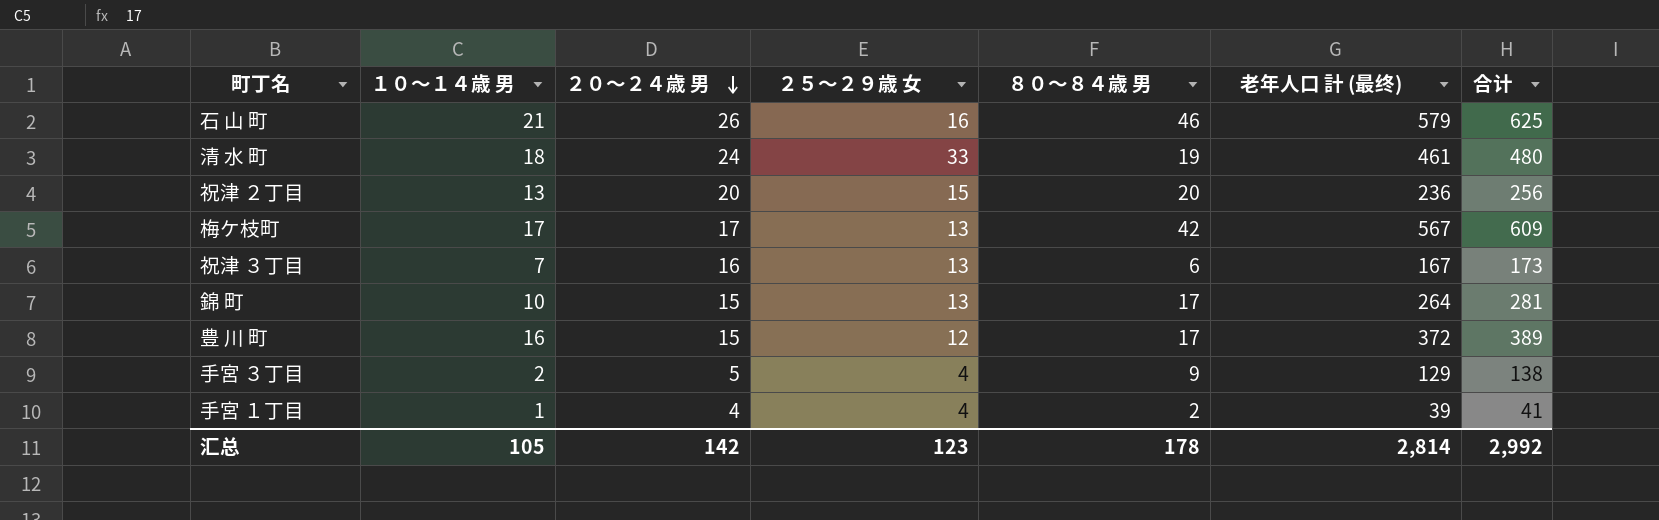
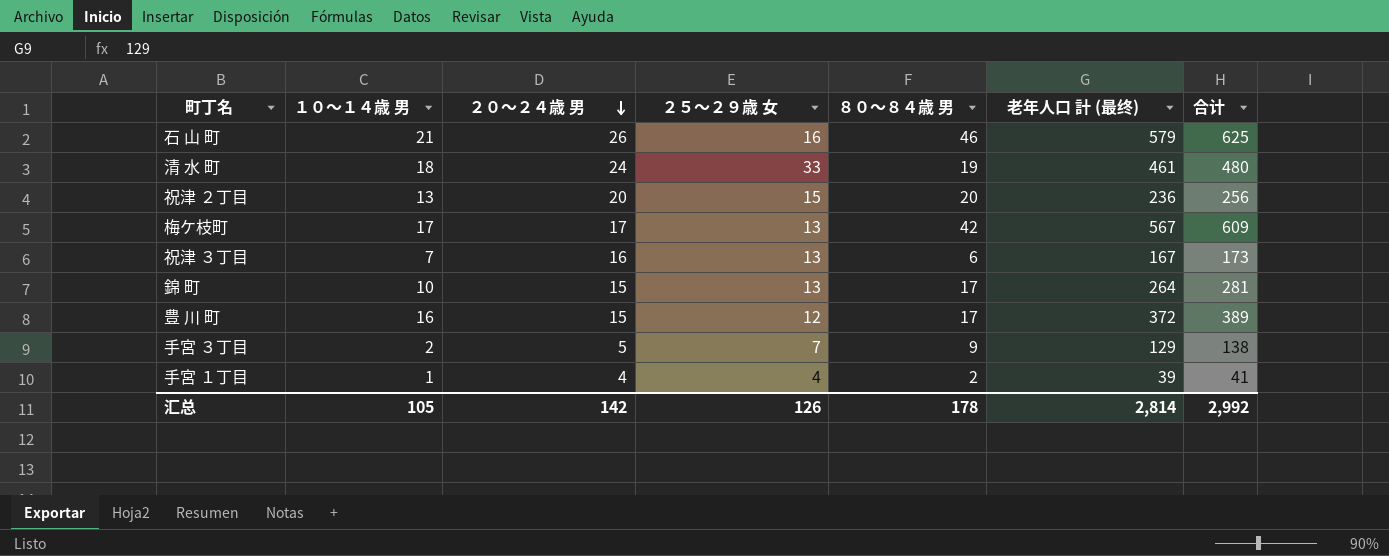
手宮 ３丁目 | ２５～２９歳 女: 4 -> 7
汇总 | ２５～２９歳 女: 123 -> 126

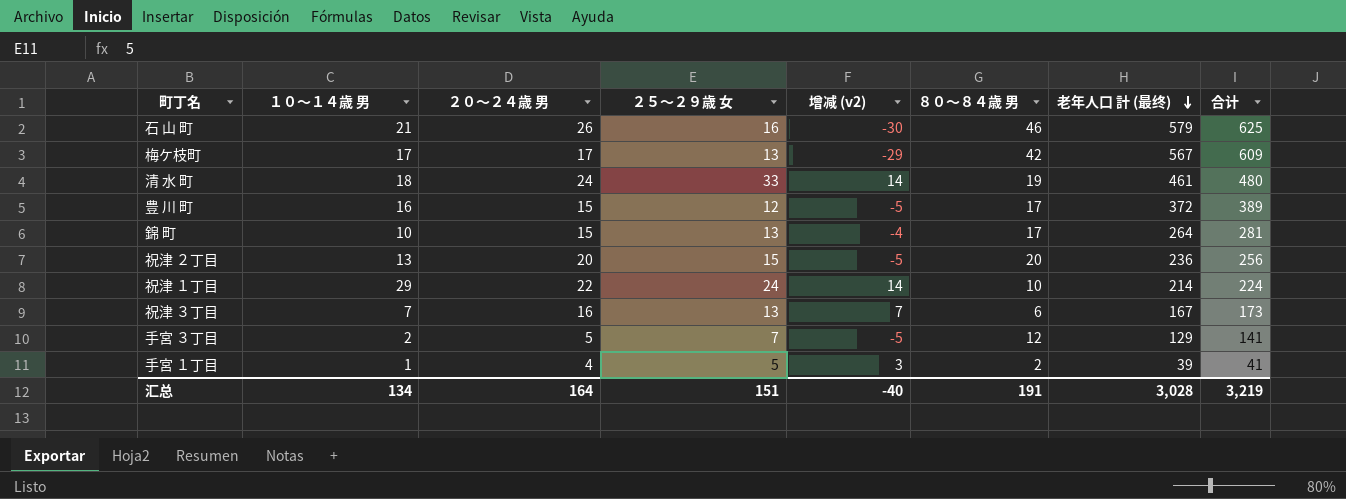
row order: ２０～２４歳 男 descending -> 老年人口 計 (最终) descending
column 增减 (v2) | formula: none -> [２５～２９歳 女] - [８０～８４歳 男]
row 祝津 １丁目: none -> 29 | 22 | 24 | 14 | 10 | 214 | 224
手宮 ３丁目 | ８０～８４歳 男: 9 -> 12
手宮 ３丁目 | 合计: 138 -> 141
手宮 １丁目 | ２５～２９歳 女: 4 -> 5
汇总 | １０～１４歳 男: 105 -> 134
汇总 | ２０～２４歳 男: 142 -> 164
汇总 | ２５～２９歳 女: 126 -> 151
汇总 | ８０～８４歳 男: 178 -> 191
汇总 | 老年人口 計 (最终): 2,814 -> 3,028
汇总 | 合计: 2,992 -> 3,219

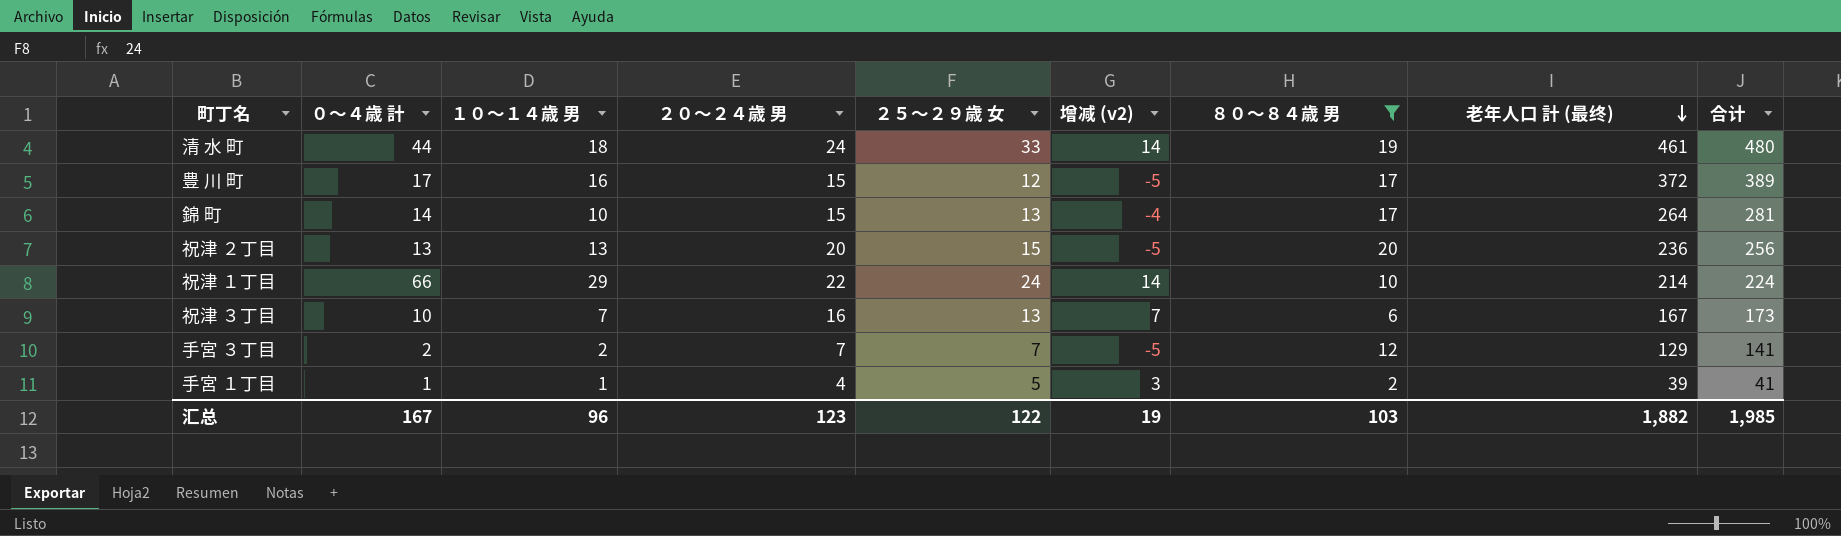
filter: none -> ８０～８４歳 男 <= 20
column ０～４歳 計 | position: none -> 2
手宮 ３丁目 | ２０～２４歳 男: 5 -> 7
汇总 | １０～１４歳 男: 134 -> 96
汇总 | ２０～２４歳 男: 164 -> 123
汇总 | ２５～２９歳 女: 151 -> 122
汇总 | 增减 (v2): -40 -> 19
汇总 | ８０～８４歳 男: 191 -> 103
汇总 | 老年人口 計 (最终): 3,028 -> 1,882
汇总 | 合计: 3,219 -> 1,985

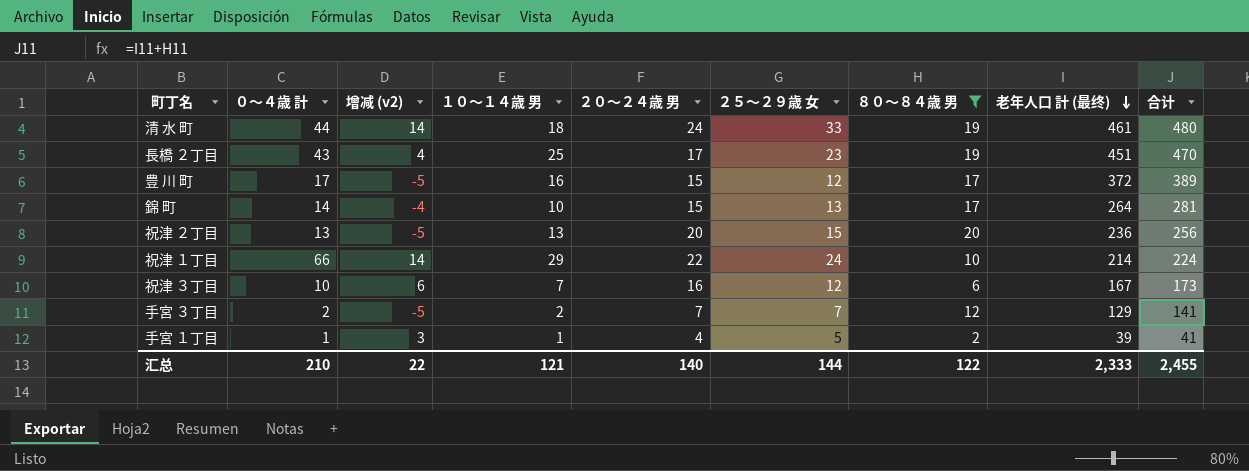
column 增减 (v2) | position: 6 -> 3
row 長橋 ２丁目: none -> 43 | 4 | 25 | 17 | 23 | 19 | 451 | 470
祝津 ３丁目 | 增减 (v2): 7 -> 6
祝津 ３丁目 | ２５～２９歳 女: 13 -> 12
汇总 | ０～４歳 計: 167 -> 210
汇总 | 增减 (v2): 19 -> 22
汇总 | １０～１４歳 男: 96 -> 121
汇总 | ２０～２４歳 男: 123 -> 140
汇总 | ２５～２９歳 女: 122 -> 144
汇总 | ８０～８４歳 男: 103 -> 122
汇总 | 老年人口 計 (最终): 1,882 -> 2,333
汇总 | 合计: 1,985 -> 2,455

